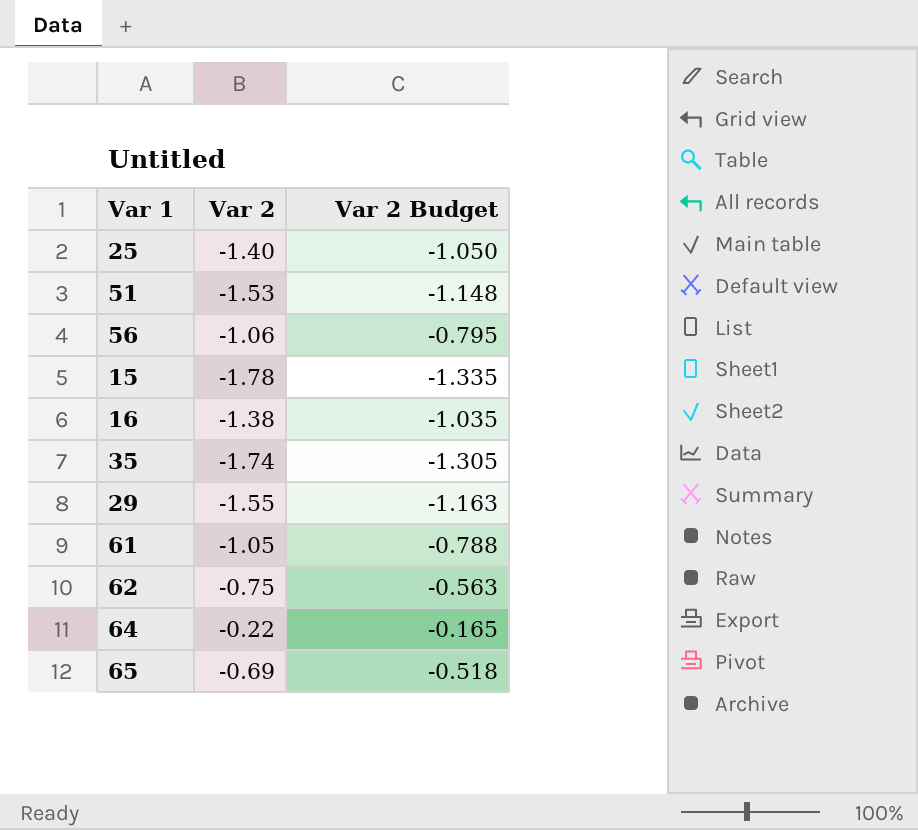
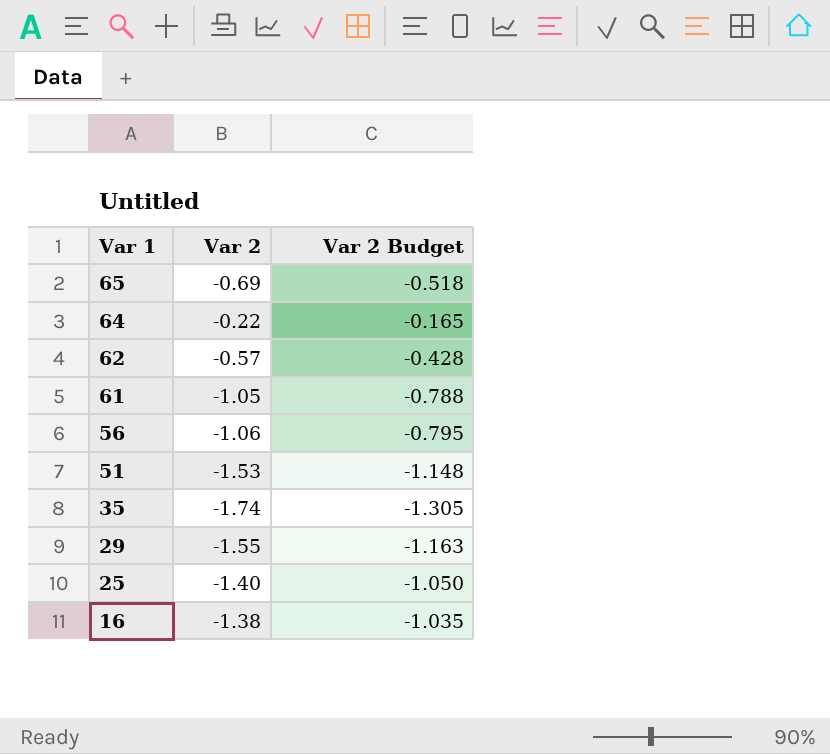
row order: none -> Var 1 descending
row 15: -1.78 | -1.335 -> none
62 | Var 2: -0.75 -> -0.57
62 | Var 2 Budget: -0.563 -> -0.428

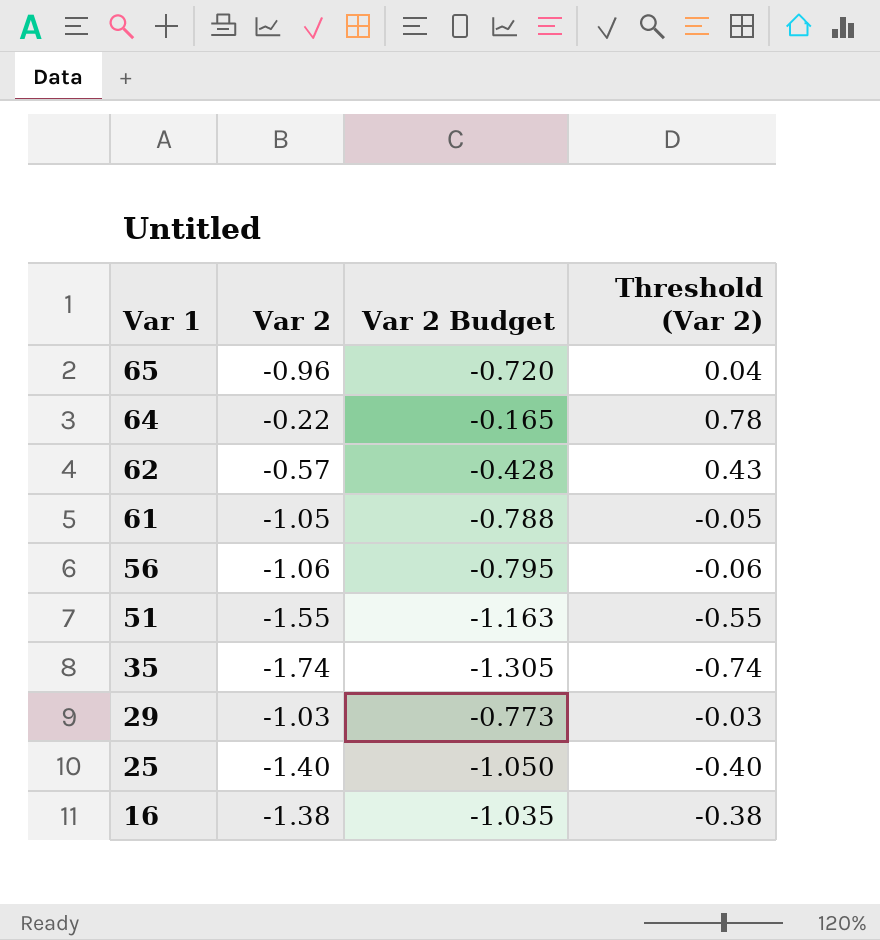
column Threshold (Var 2) | formula: none -> [Var 2] + 1
65 | Var 2: -0.69 -> -0.96
65 | Var 2 Budget: -0.518 -> -0.720
51 | Var 2: -1.53 -> -1.55
51 | Var 2 Budget: -1.148 -> -1.163
29 | Var 2: -1.55 -> -1.03
29 | Var 2 Budget: -1.163 -> -0.773

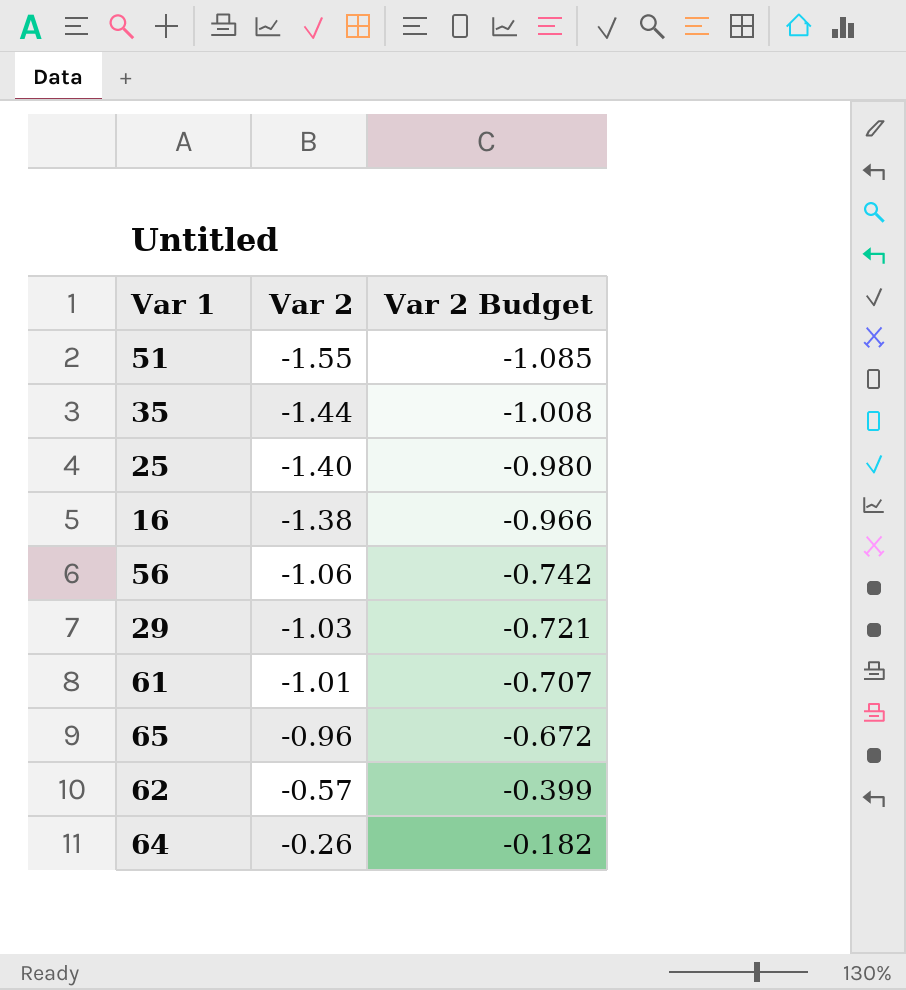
row order: Var 1 descending -> Var 2 ascending
column Threshold (Var 2) | formula: [Var 2] + 1 -> none
column Var 2 Budget | formula: [Var 2] * 0.75 -> [Var 2] * 0.7
35 | Var 2: -1.74 -> -1.44
61 | Var 2: -1.05 -> -1.01
64 | Var 2: -0.22 -> -0.26

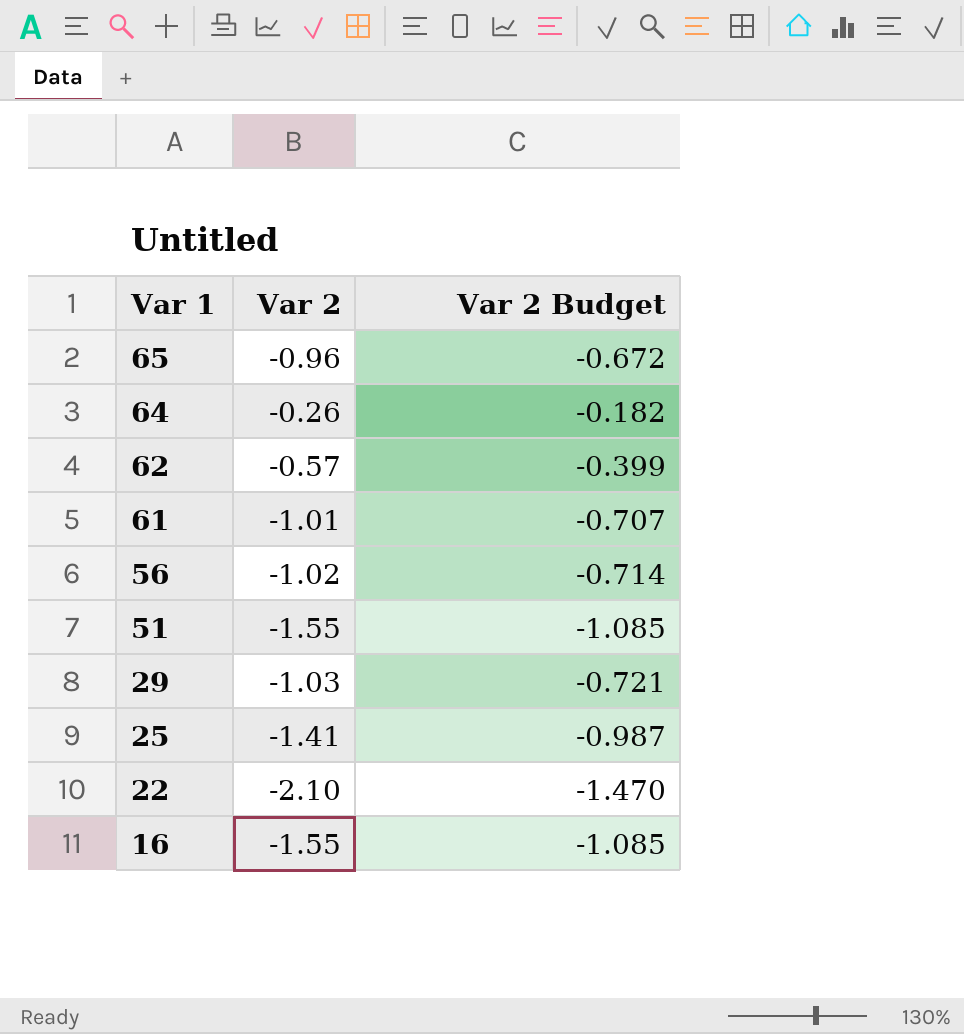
row order: Var 2 ascending -> Var 1 descending
row 35: -1.44 | -1.008 -> none
56 | Var 2: -1.06 -> -1.02
56 | Var 2 Budget: -0.742 -> -0.714
25 | Var 2: -1.40 -> -1.41
25 | Var 2 Budget: -0.980 -> -0.987
row 22: none -> -2.10 | -1.470
16 | Var 2: -1.38 -> -1.55
16 | Var 2 Budget: -0.966 -> -1.085

